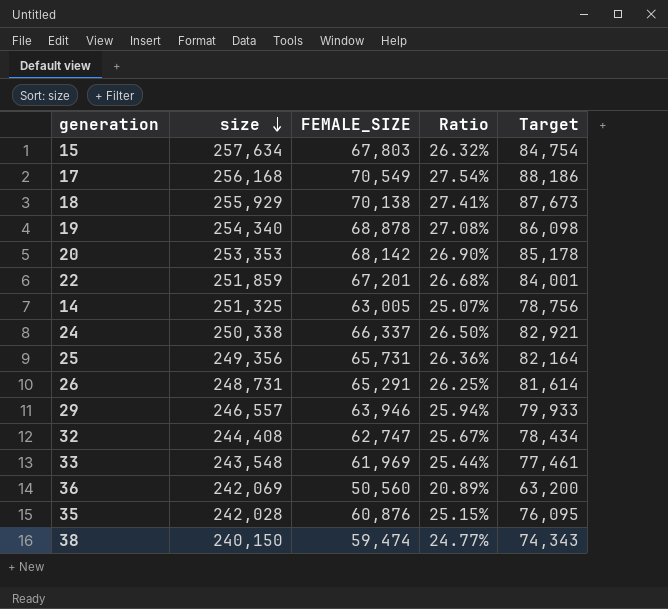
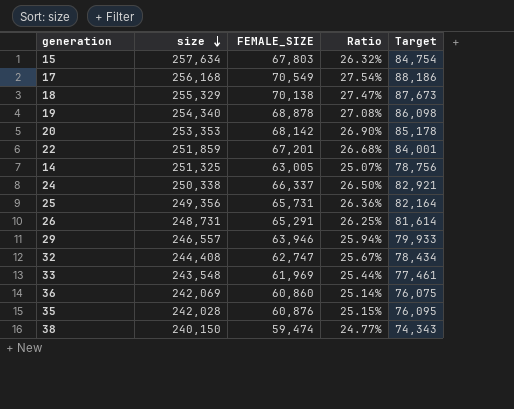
18 | size: 255,929 -> 255,329
18 | Ratio: 27.41% -> 27.47%
36 | FEMALE_SIZE: 50,560 -> 60,860
36 | Ratio: 20.89% -> 25.14%
36 | Target: 63,200 -> 76,075

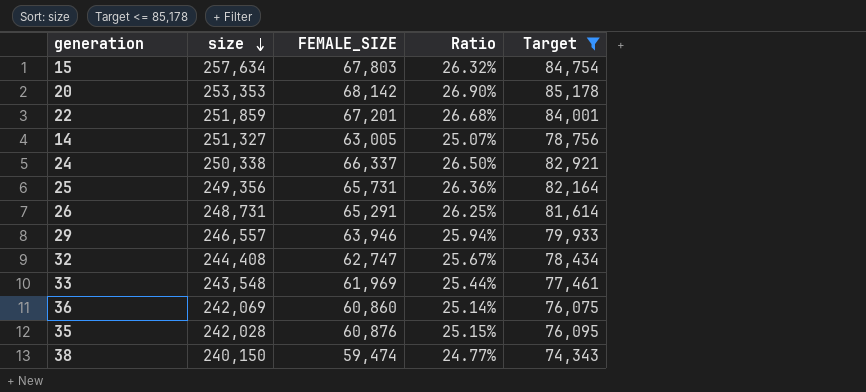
filter: none -> Target <= 85,178
14 | size: 251,325 -> 251,327

